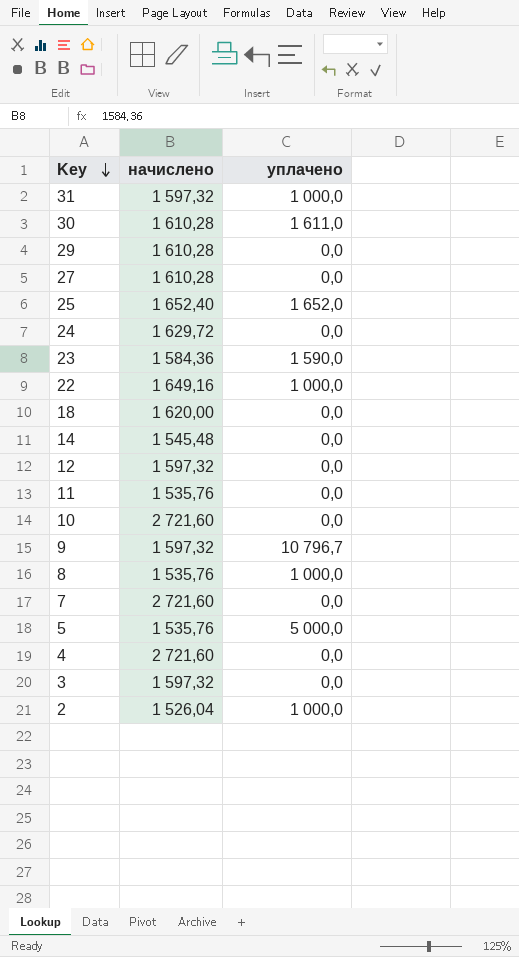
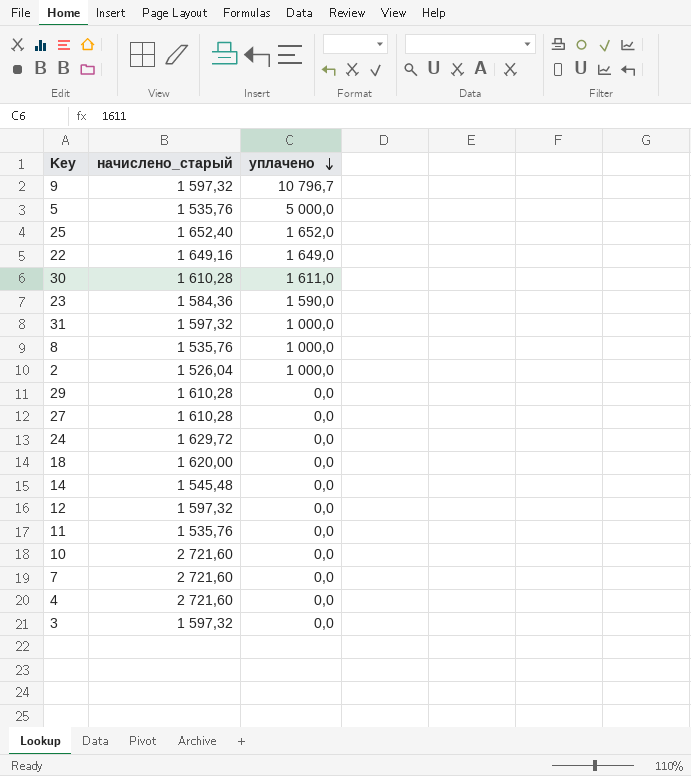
row order: Key descending -> уплачено descending
column name: начислено -> начислено_старый
22 | уплачено: 1 000,0 -> 1 649,0

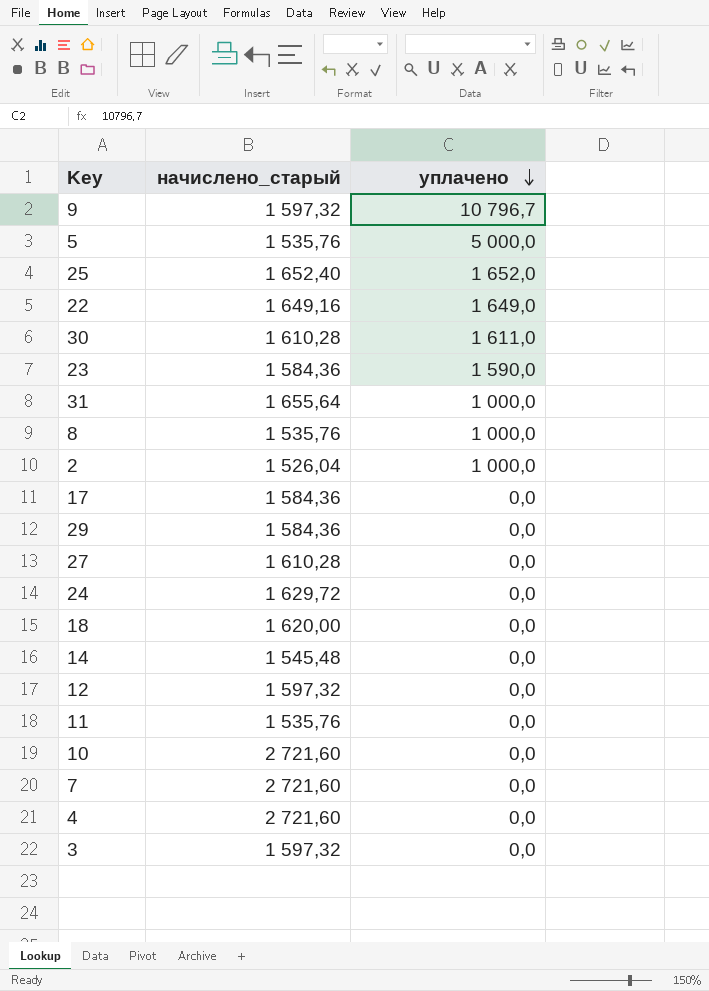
31 | начислено_старый: 1 597,32 -> 1 655,64
row 17: none -> 1 584,36 | 0,0
29 | начислено_старый: 1 610,28 -> 1 584,36

